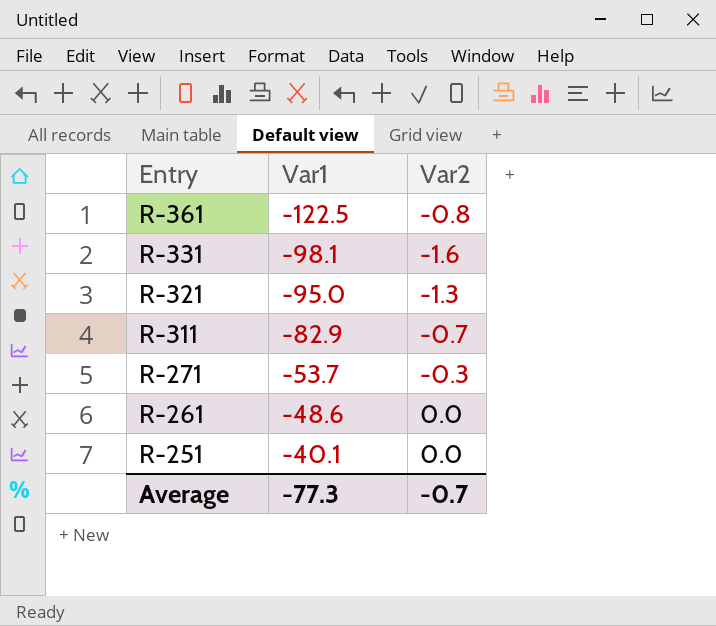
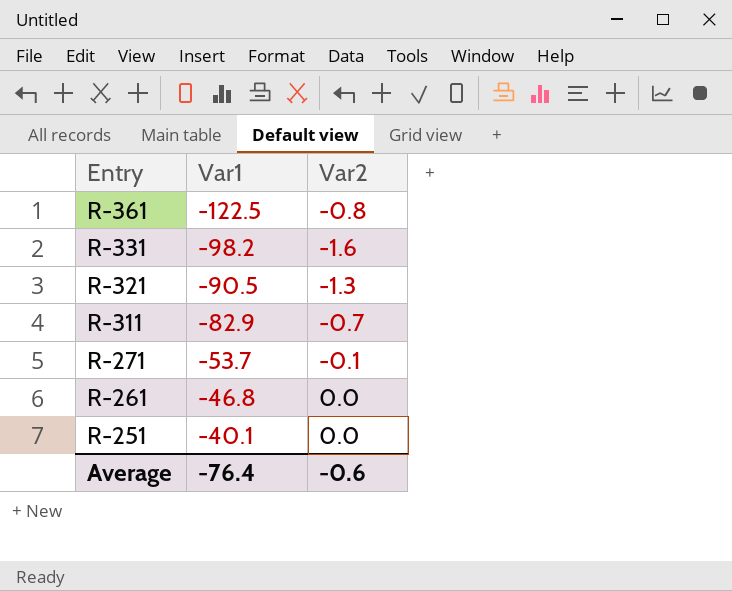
R-331 | Var1: -98.1 -> -98.2
R-321 | Var1: -95.0 -> -90.5
R-271 | Var2: -0.3 -> -0.1
R-261 | Var1: -48.6 -> -46.8
Average | Var1: -77.3 -> -76.4
Average | Var2: -0.7 -> -0.6

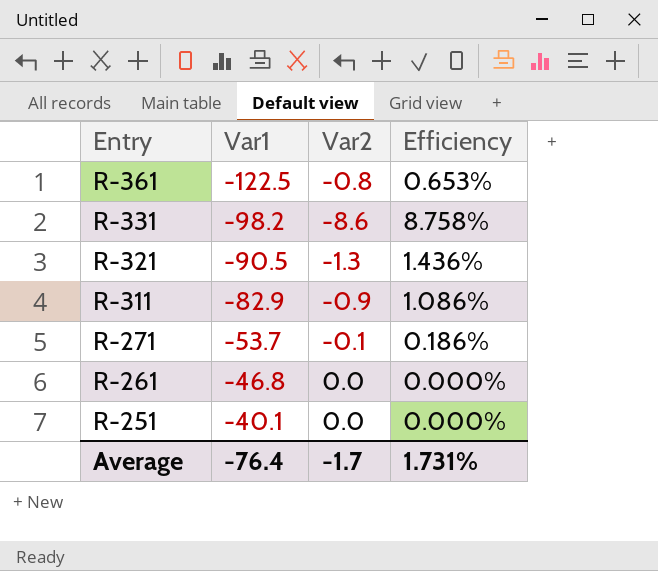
column Efficiency | formula: none -> [Var2] / [Var1]
R-331 | Var2: -1.6 -> -8.6
R-311 | Var2: -0.7 -> -0.9
Average | Var2: -0.6 -> -1.7

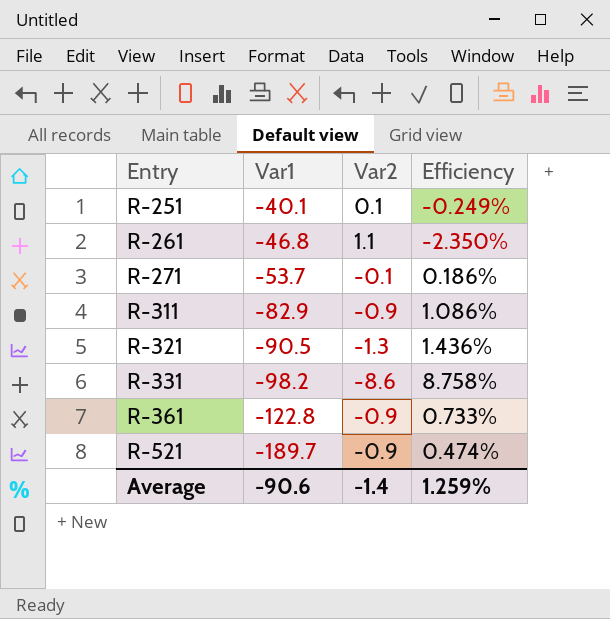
row order: Entry descending -> Entry ascending
R-251 | Var2: 0.0 -> 0.1
R-251 | Efficiency: 0.000% -> -0.249%
R-261 | Var2: 0.0 -> 1.1
R-261 | Efficiency: 0.000% -> -2.350%
R-361 | Var1: -122.5 -> -122.8
R-361 | Var2: -0.8 -> -0.9
R-361 | Efficiency: 0.653% -> 0.733%
row R-521: none -> -189.7 | -0.9 | 0.474%
Average | Var1: -76.4 -> -90.6
Average | Var2: -1.7 -> -1.4
Average | Efficiency: 1.731% -> 1.259%

